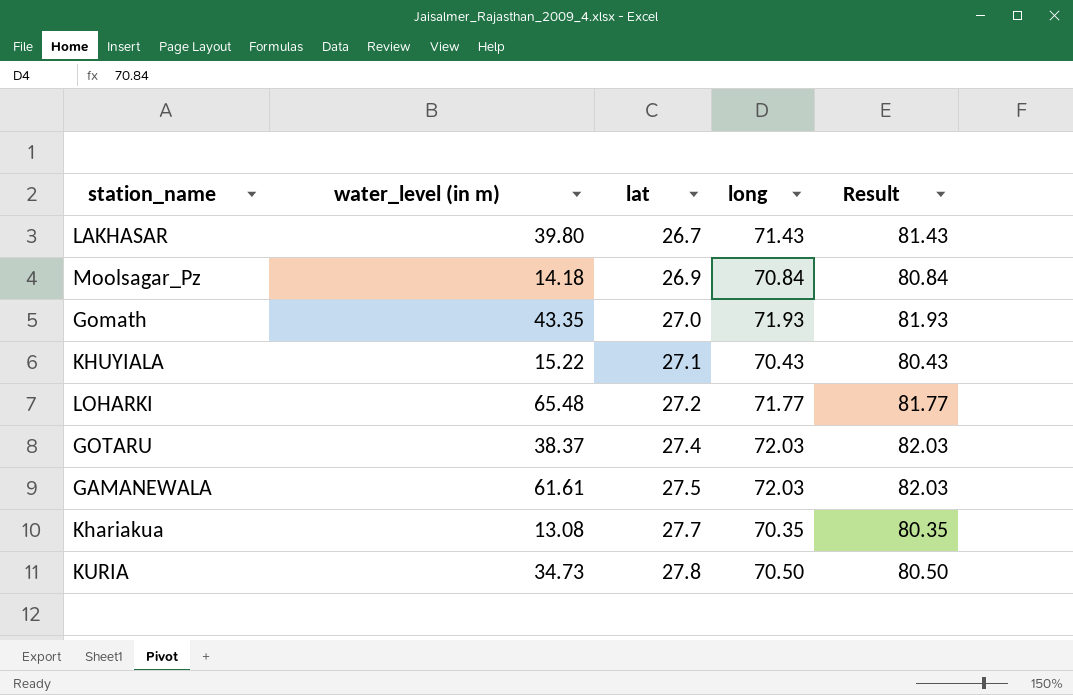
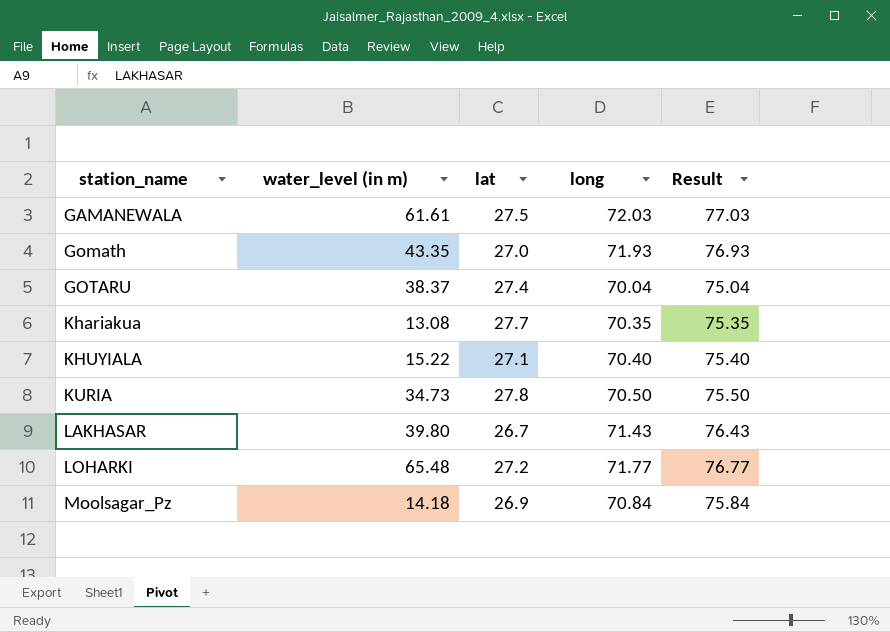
row order: lat ascending -> station_name ascending
column Result | formula: [long] + 10 -> [long] + 5
GOTARU | long: 72.03 -> 70.04
KHUYIALA | long: 70.43 -> 70.40

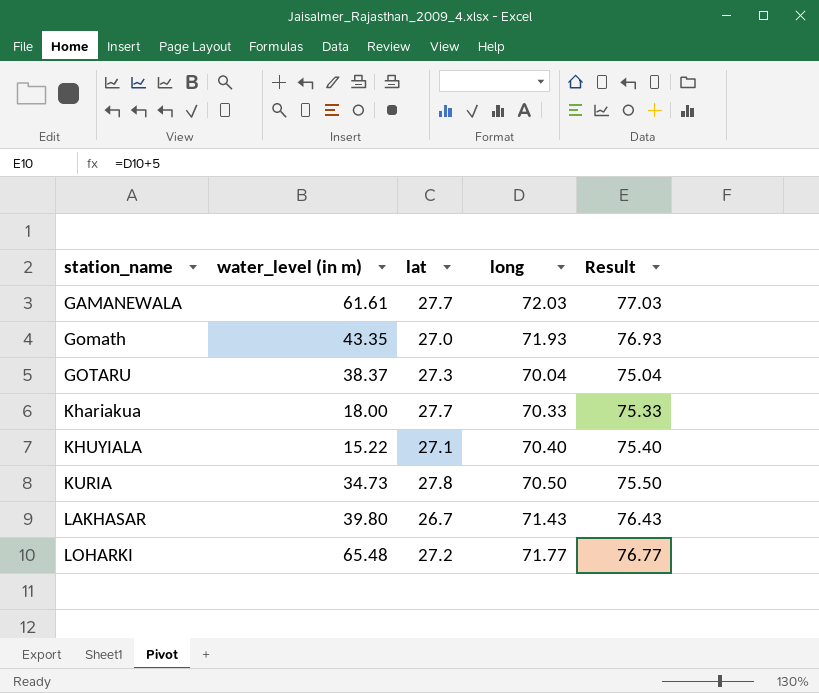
row Moolsagar_Pz: 14.18 | 26.9 | 70.84 | 75.84 -> none
GAMANEWALA | lat: 27.5 -> 27.7
GOTARU | lat: 27.4 -> 27.3
Khariakua | water_level (in m): 13.08 -> 18.00
Khariakua | long: 70.35 -> 70.33
Khariakua | Result: 75.35 -> 75.33

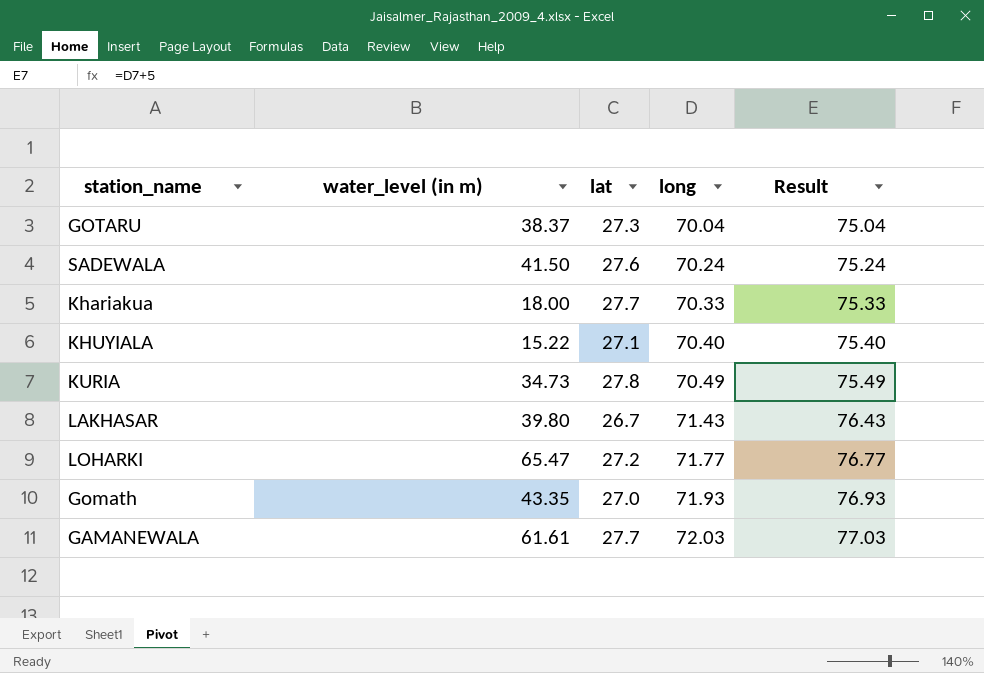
row order: station_name ascending -> long ascending
row SADEWALA: none -> 41.50 | 27.6 | 70.24 | 75.24
KURIA | long: 70.50 -> 70.49
KURIA | Result: 75.50 -> 75.49
LOHARKI | water_level (in m): 65.48 -> 65.47

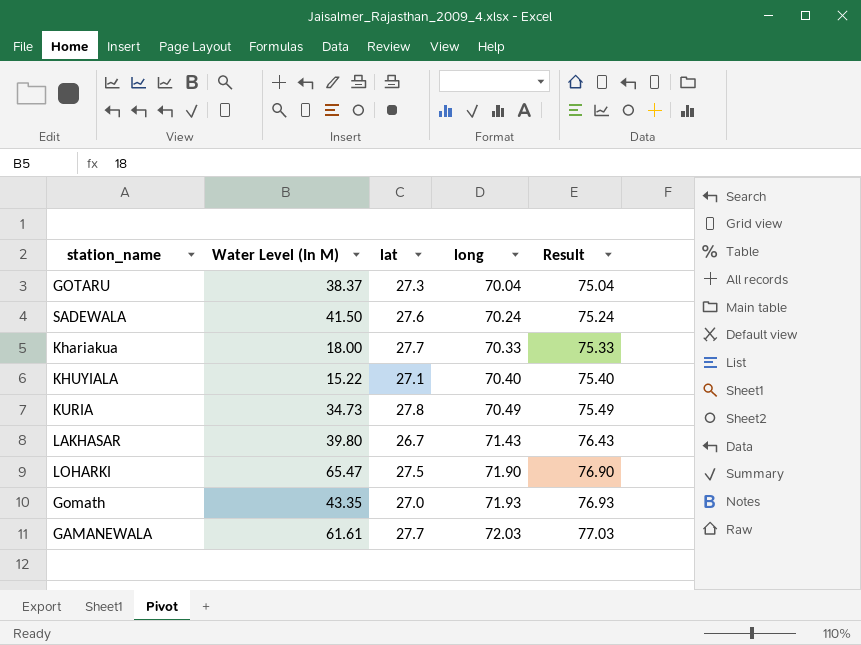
column name: water_level (in m) -> Water Level (In M)
LOHARKI | lat: 27.2 -> 27.5
LOHARKI | long: 71.77 -> 71.90
LOHARKI | Result: 76.77 -> 76.90

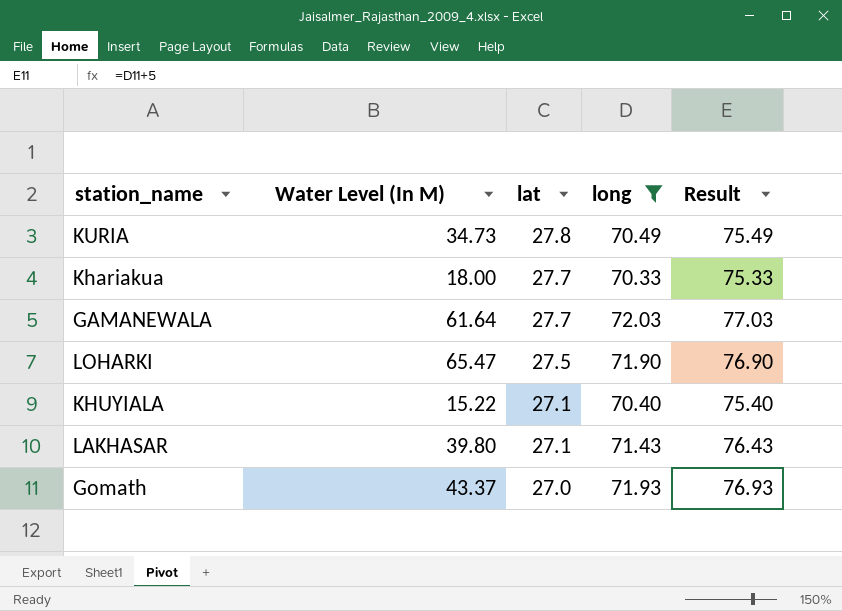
filter: none -> long >= 70.33
row order: long ascending -> lat descending
GAMANEWALA | Water Level (In M): 61.61 -> 61.64
LAKHASAR | lat: 26.7 -> 27.1
Gomath | Water Level (In M): 43.35 -> 43.37

